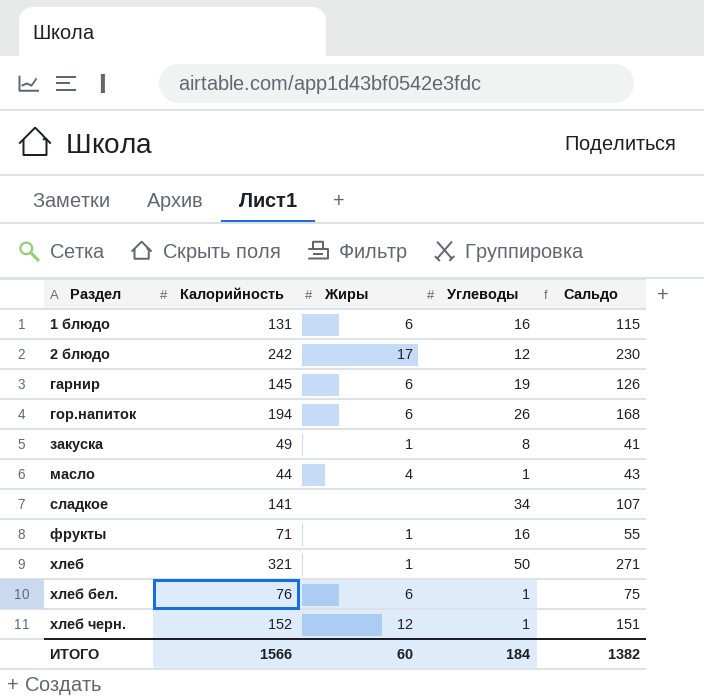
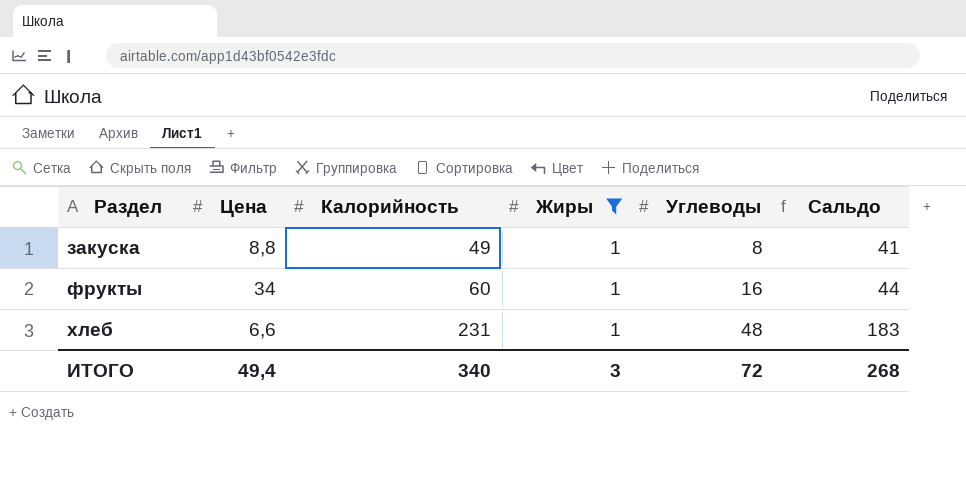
filter: none -> Жиры = 1
column Цена | position: none -> 2
фрукты | Калорийность: 71 -> 60
фрукты | Сальдо: 55 -> 44
хлеб | Калорийность: 321 -> 231
хлеб | Углеводы: 50 -> 48
хлеб | Сальдо: 271 -> 183
ИТОГО | Калорийность: 1566 -> 340
ИТОГО | Жиры: 60 -> 3
ИТОГО | Углеводы: 184 -> 72
ИТОГО | Сальдо: 1382 -> 268

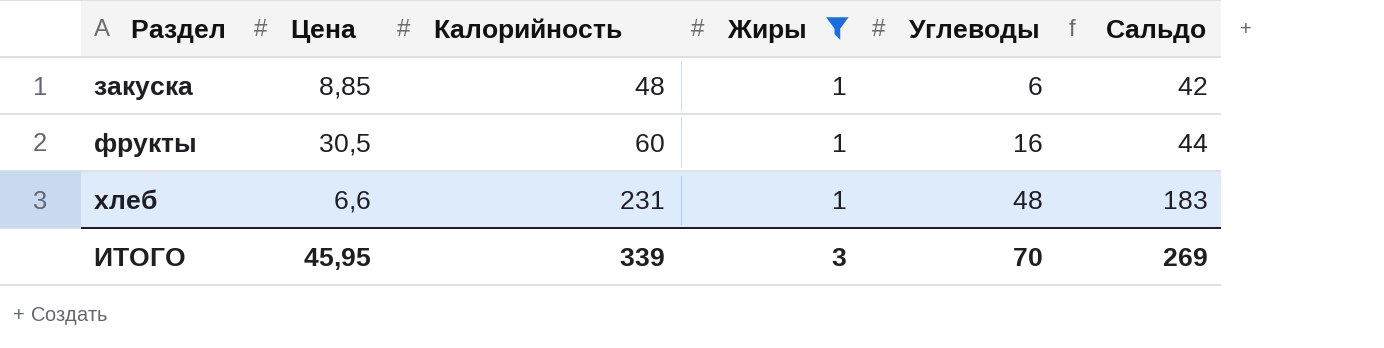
закуска | Цена: 8,8 -> 8,85
закуска | Калорийность: 49 -> 48
закуска | Углеводы: 8 -> 6
закуска | Сальдо: 41 -> 42
фрукты | Цена: 34 -> 30,5
ИТОГО | Цена: 49,4 -> 45,95
ИТОГО | Калорийность: 340 -> 339
ИТОГО | Углеводы: 72 -> 70
ИТОГО | Сальдо: 268 -> 269

